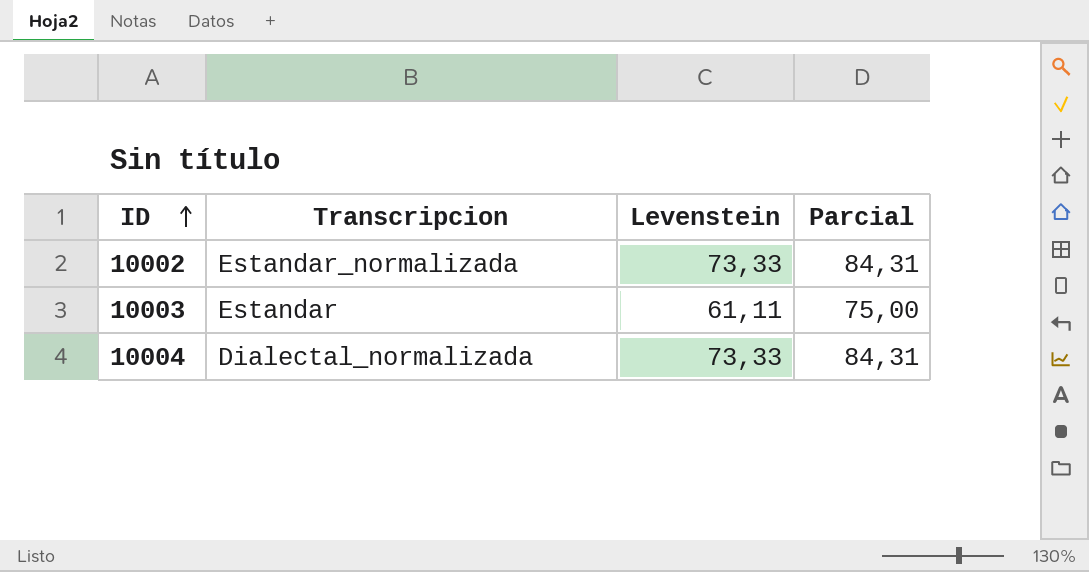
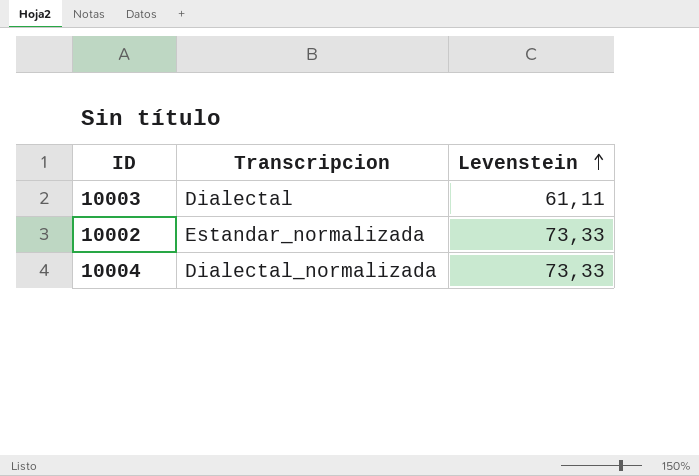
row order: ID ascending -> Levenstein ascending
column Parcial | position: 4 -> none
10003 | Transcripcion: Estandar -> Dialectal

